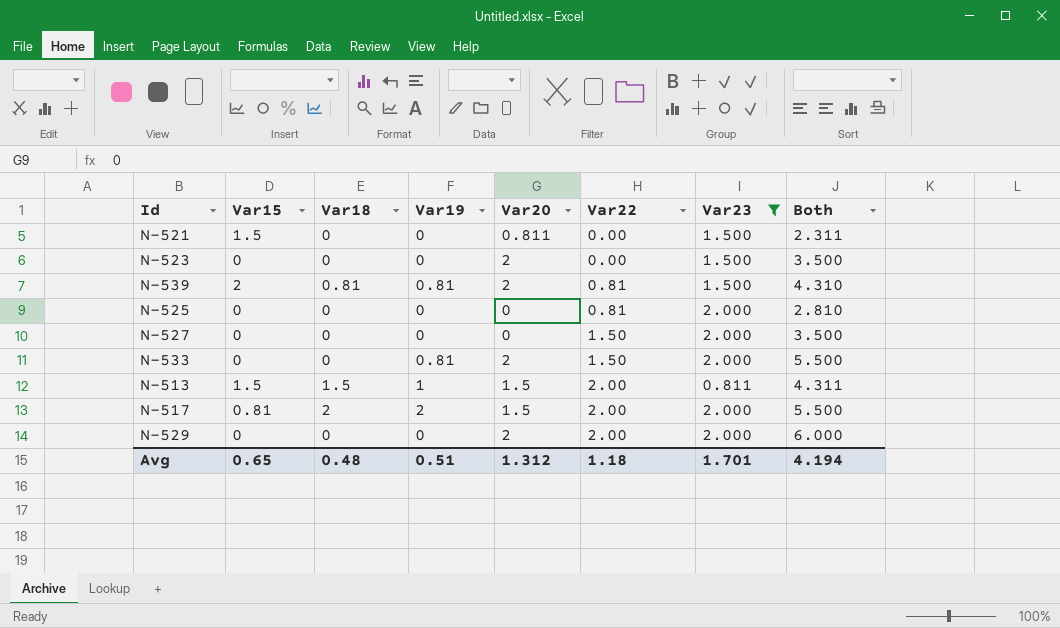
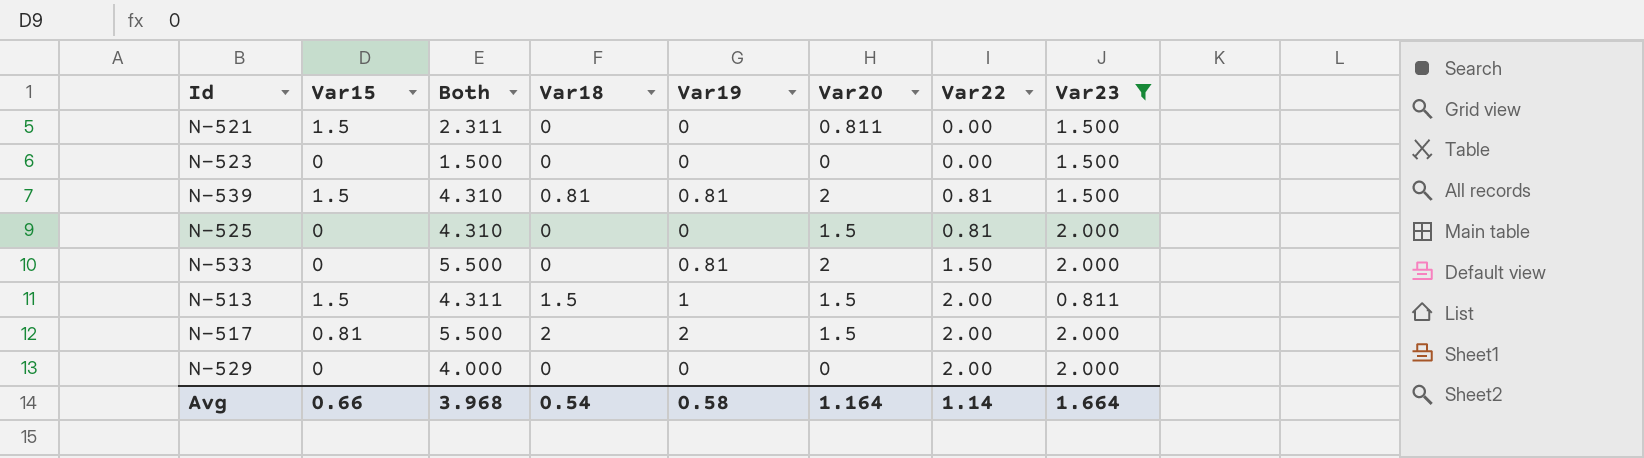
column Both | position: 8 -> 3
row N-527: 0 | 0 | 0 | 0 | 1.50 | 2.000 | 3.500 -> none
N-523 | Both: 3.500 -> 1.500
N-523 | Var20: 2 -> 0
N-539 | Var15: 2 -> 1.5
N-525 | Both: 2.810 -> 4.310
N-525 | Var20: 0 -> 1.5
N-529 | Both: 6.000 -> 4.000
N-529 | Var20: 2 -> 0
Avg | Var15: 0.65 -> 0.66
Avg | Both: 4.194 -> 3.968
Avg | Var18: 0.48 -> 0.54
Avg | Var19: 0.51 -> 0.58
Avg | Var20: 1.312 -> 1.164
Avg | Var22: 1.18 -> 1.14
Avg | Var23: 1.701 -> 1.664

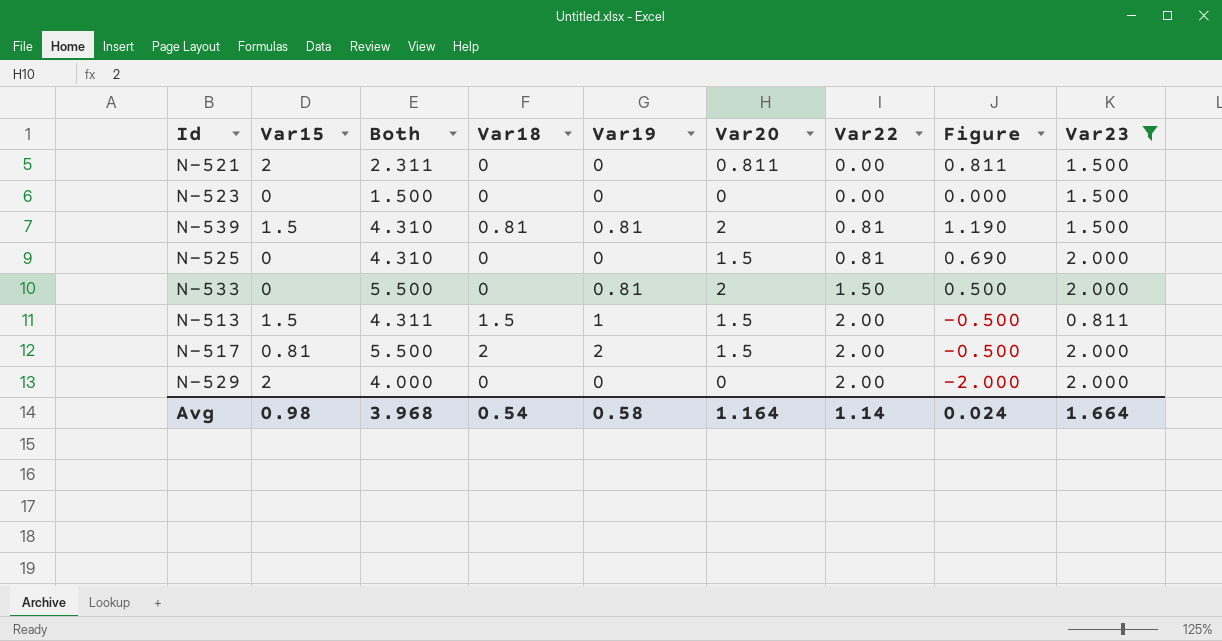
column Figure | formula: none -> [Var20] - [Var22]
N-521 | Var15: 1.5 -> 2
N-529 | Var15: 0 -> 2
Avg | Var15: 0.66 -> 0.98

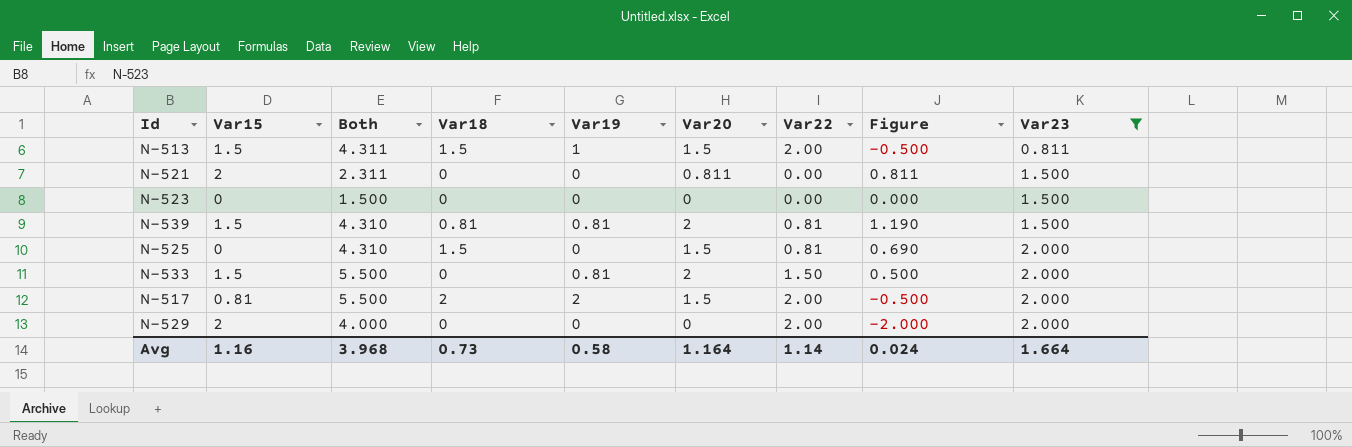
row order: Var22 ascending -> Var23 ascending
N-525 | Var18: 0 -> 1.5
N-533 | Var15: 0 -> 1.5
Avg | Var15: 0.98 -> 1.16
Avg | Var18: 0.54 -> 0.73

